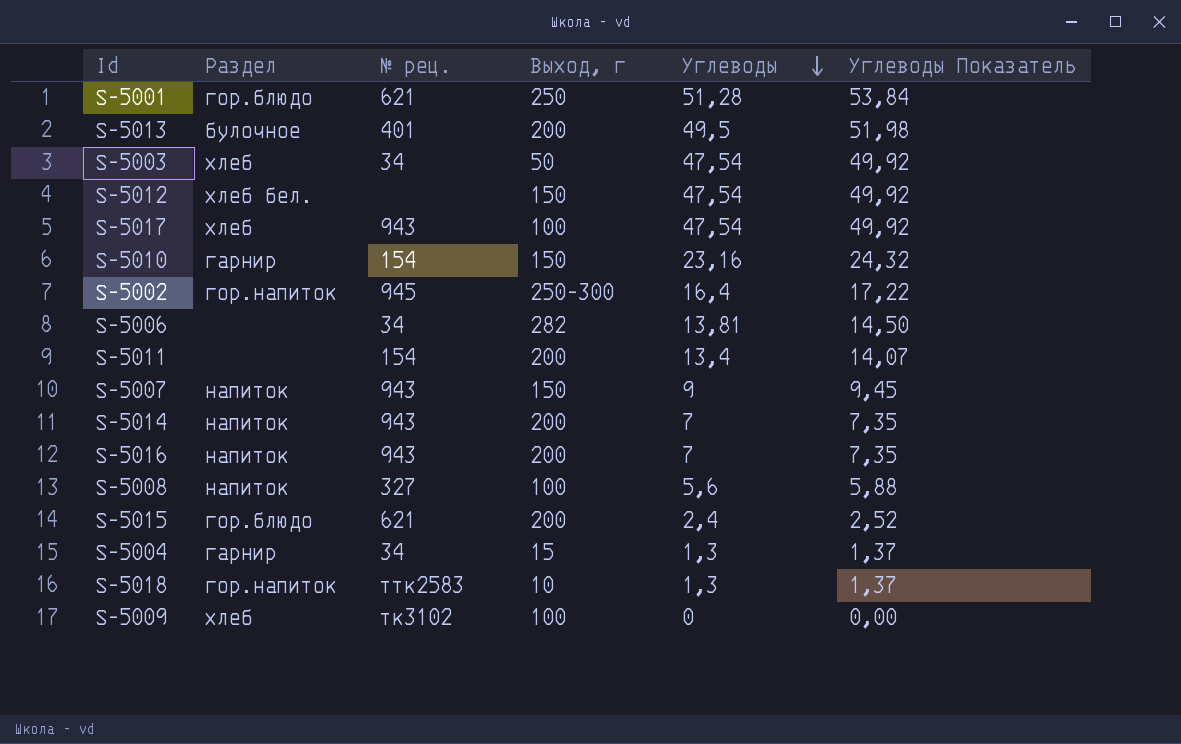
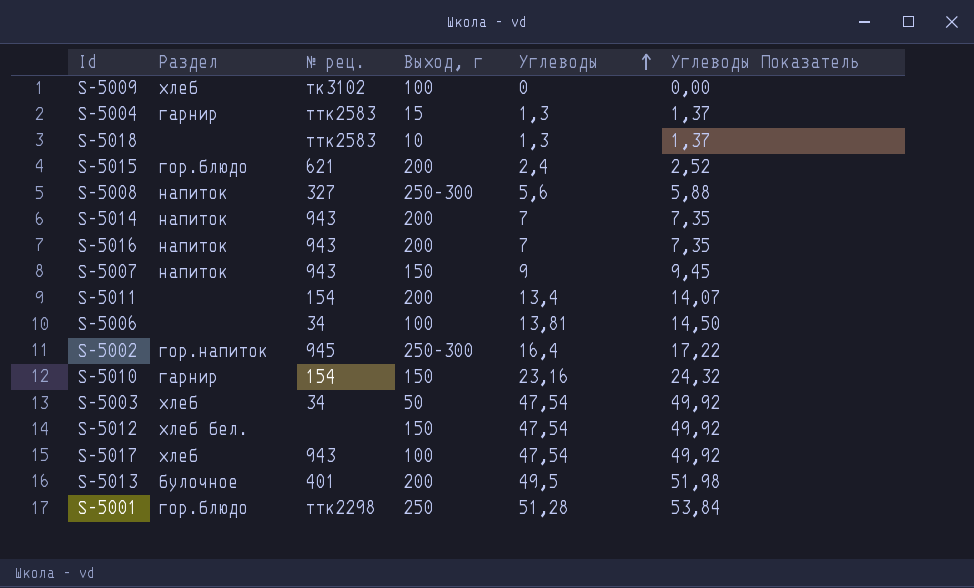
row order: Углеводы descending -> Углеводы ascending
S-5004 | № рец.: 34 -> ттк2583
S-5018 | Раздел: гор.напиток -> none
S-5008 | Выход, г: 100 -> 250-300
S-5006 | Выход, г: 282 -> 100
S-5001 | № рец.: 621 -> ттк2298

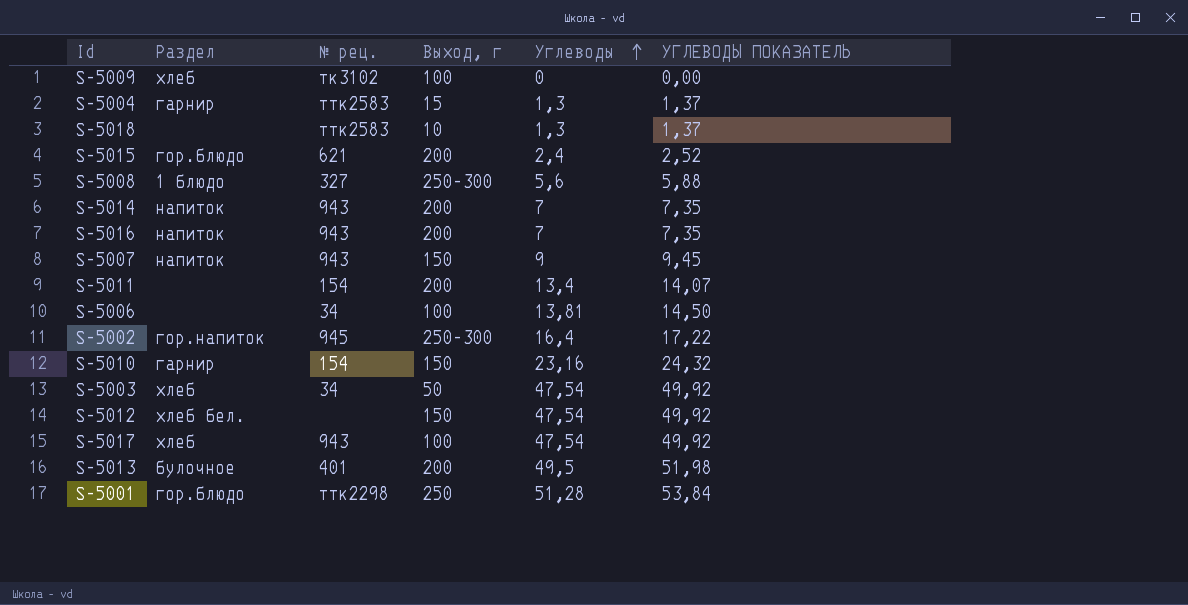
column name: Углеводы Показатель -> УГЛЕВОДЫ ПОКАЗАТЕЛЬ
S-5008 | Раздел: напиток -> 1 блюдо

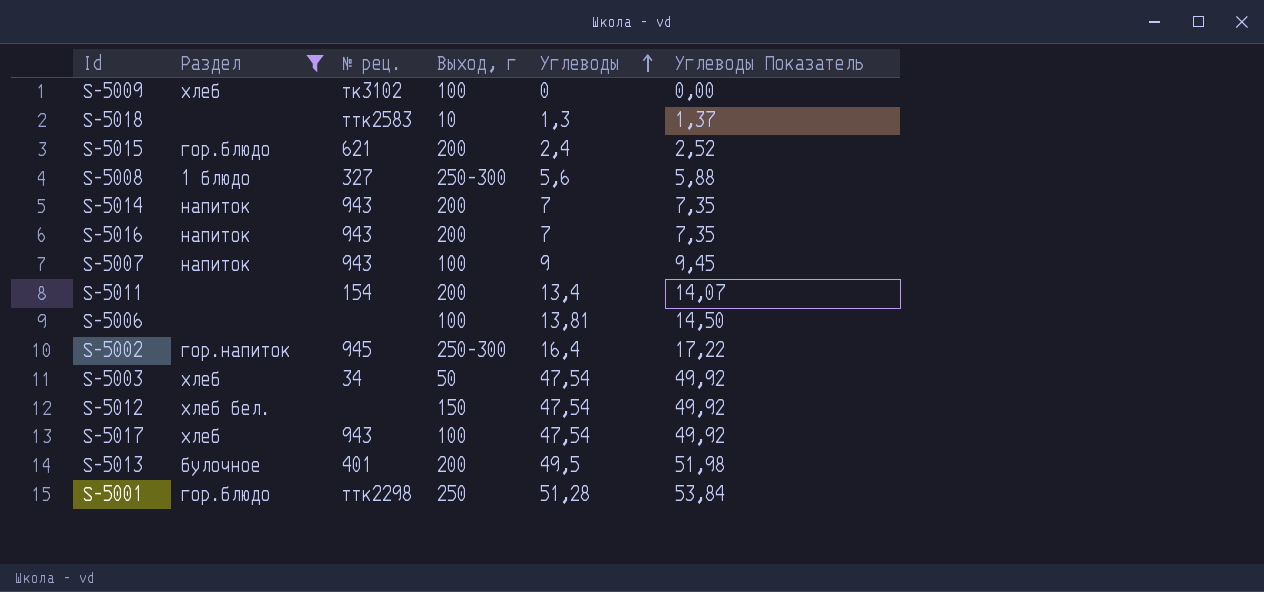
filter: none -> Раздел != гарнир
column name: УГЛЕВОДЫ ПОКАЗАТЕЛЬ -> Углеводы Показатель
S-5007 | Выход, г: 150 -> 100
S-5006 | № рец.: 34 -> none

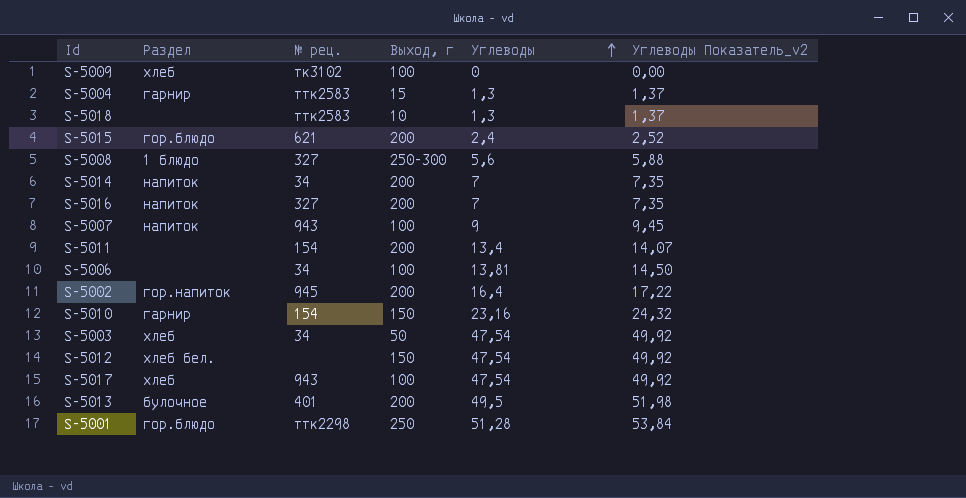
filter: Раздел != гарнир -> none
column name: Углеводы Показатель -> Углеводы Показатель_v2
S-5014 | № рец.: 943 -> 34
S-5016 | № рец.: 943 -> 327
S-5006 | № рец.: none -> 34
S-5002 | Выход, г: 250-300 -> 200

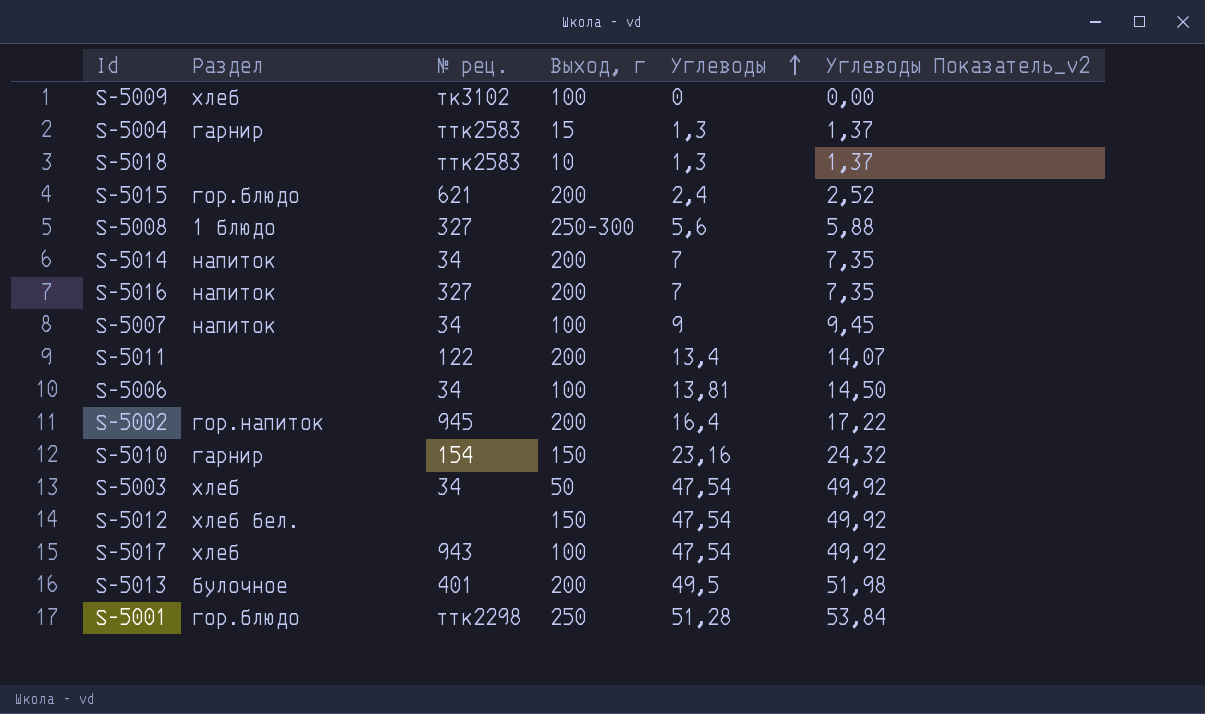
S-5007 | № рец.: 943 -> 34
S-5011 | № рец.: 154 -> 122

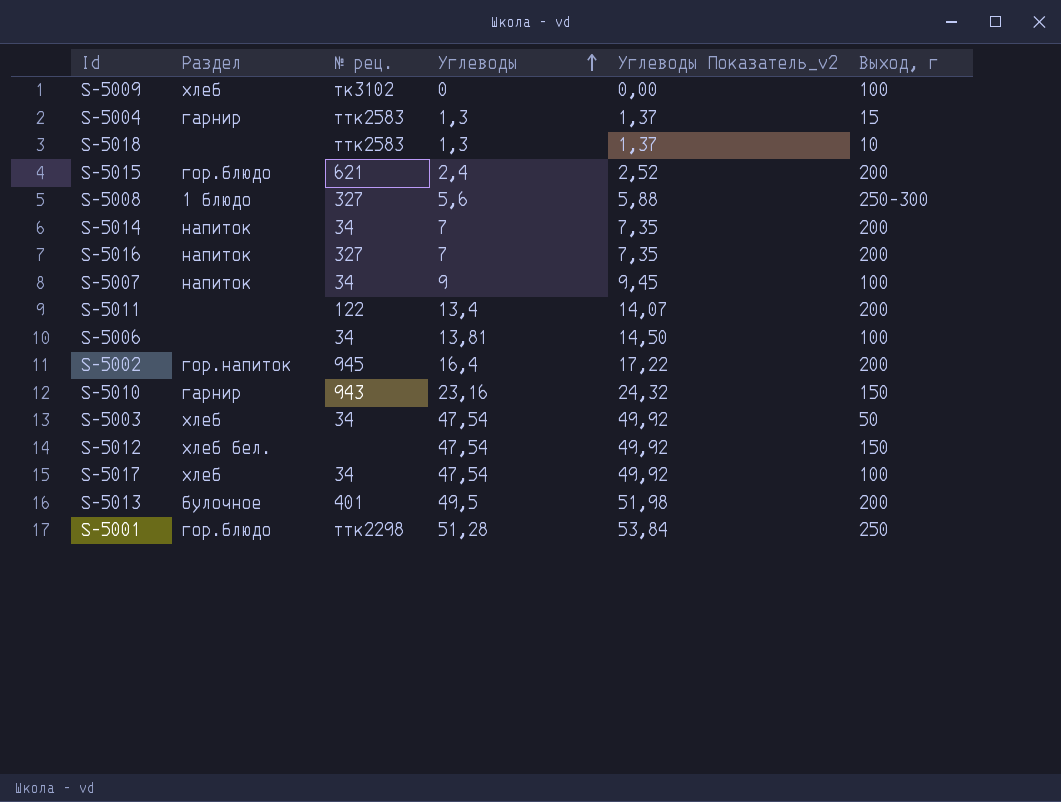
column Выход, г | position: 4 -> 6
S-5010 | № рец.: 154 -> 943
S-5017 | № рец.: 943 -> 34

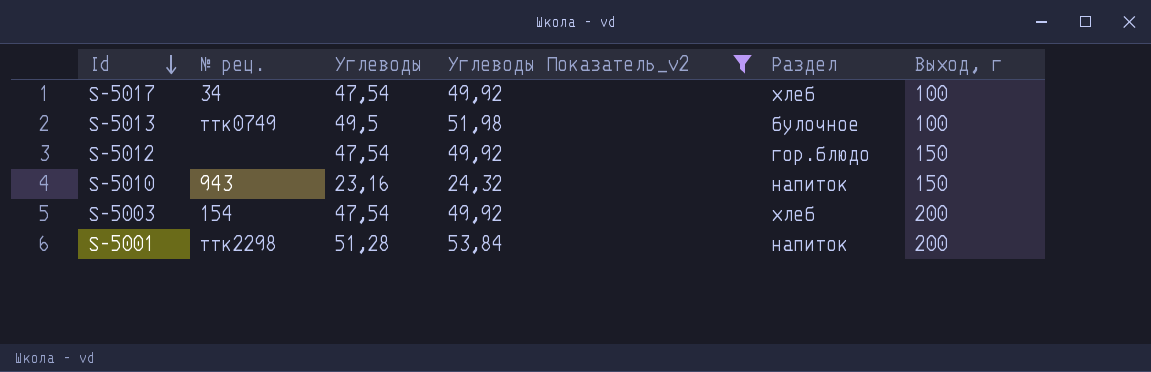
filter: none -> Углеводы Показатель_v2 >= 24,32
row order: Углеводы ascending -> Id descending
column Раздел | position: 2 -> 5
S-5013 | № рец.: 401 -> ттк0749
S-5013 | Выход, г: 200 -> 100
S-5012 | Раздел: хлеб бел. -> гор.блюдо
S-5010 | Раздел: гарнир -> напиток
S-5003 | № рец.: 34 -> 154
S-5003 | Выход, г: 50 -> 200
S-5001 | Раздел: гор.блюдо -> напиток
S-5001 | Выход, г: 250 -> 200

